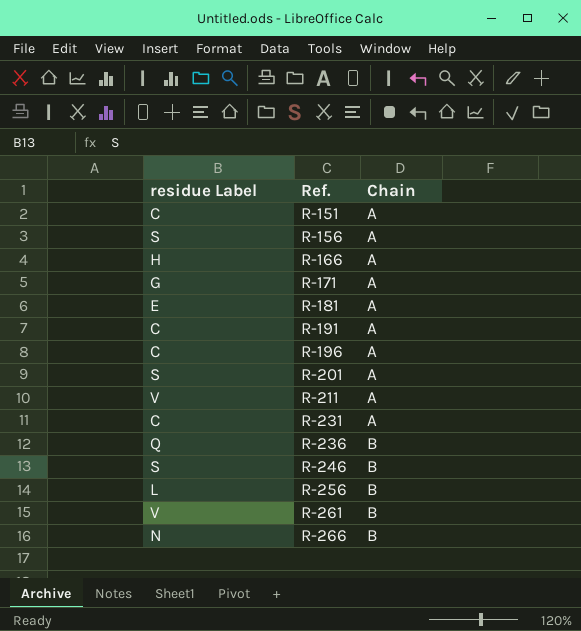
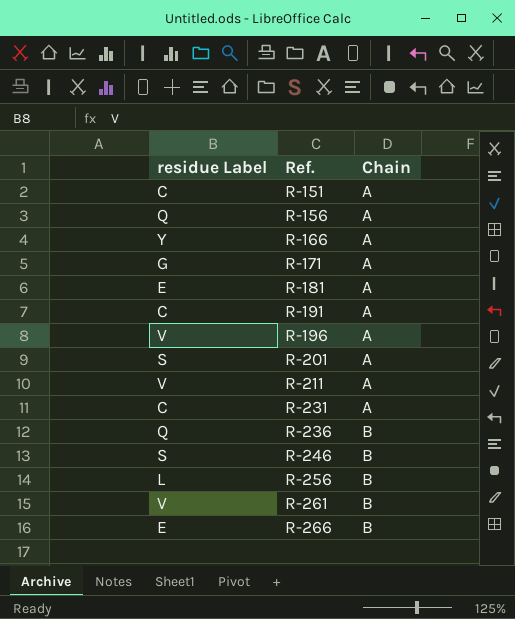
R-156 | residue Label: S -> Q
R-166 | residue Label: H -> Y
R-196 | residue Label: C -> V
R-266 | residue Label: N -> E

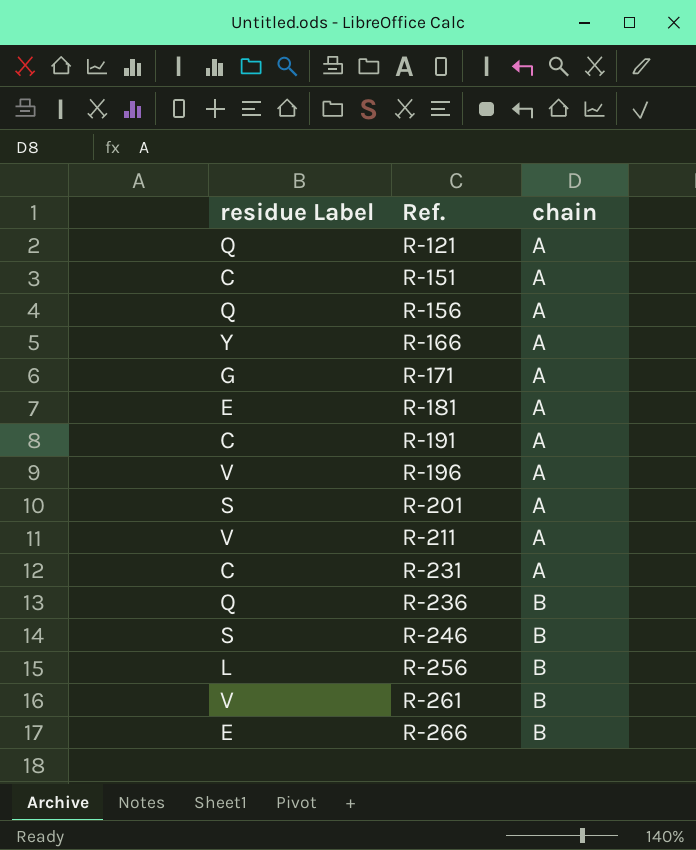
column name: Chain -> chain
row R-121: none -> Q | A

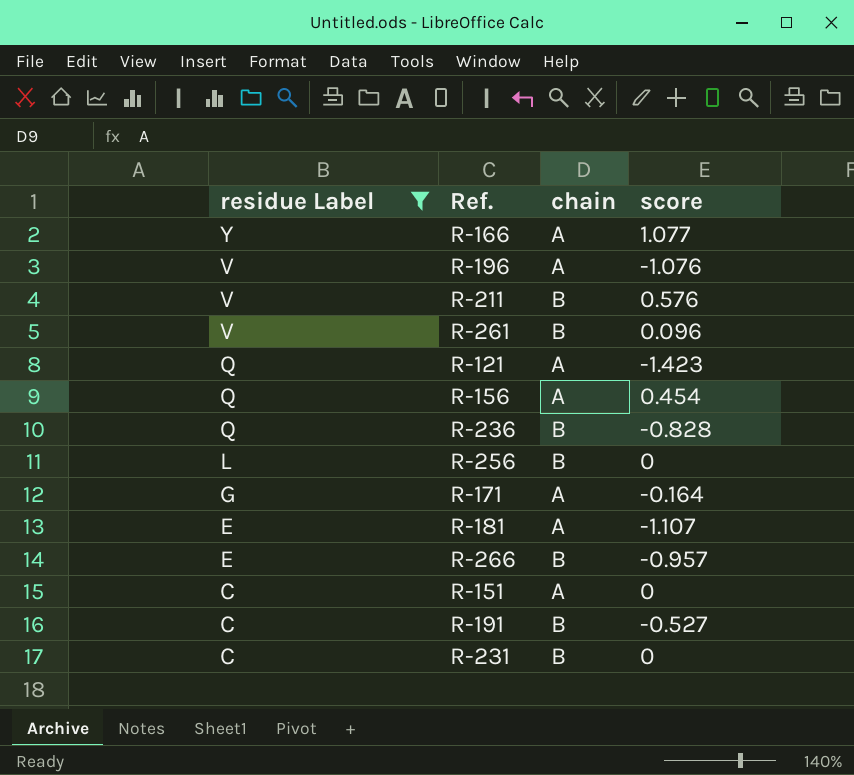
filter: none -> residue Label != S
row order: Ref. ascending -> residue Label descending
column score | position: none -> 4
R-211 | chain: A -> B
R-191 | chain: A -> B
R-231 | chain: A -> B

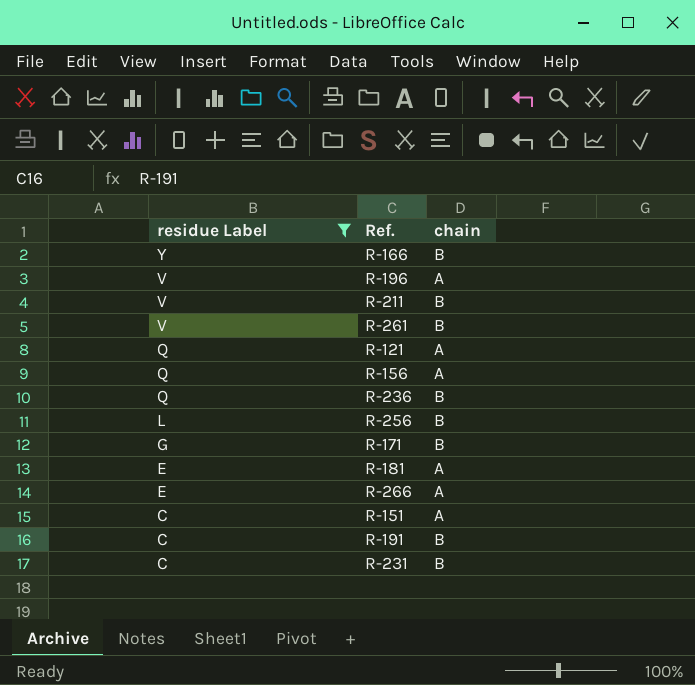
column score | position: 4 -> none
R-166 | chain: A -> B
R-171 | chain: A -> B
R-266 | chain: B -> A

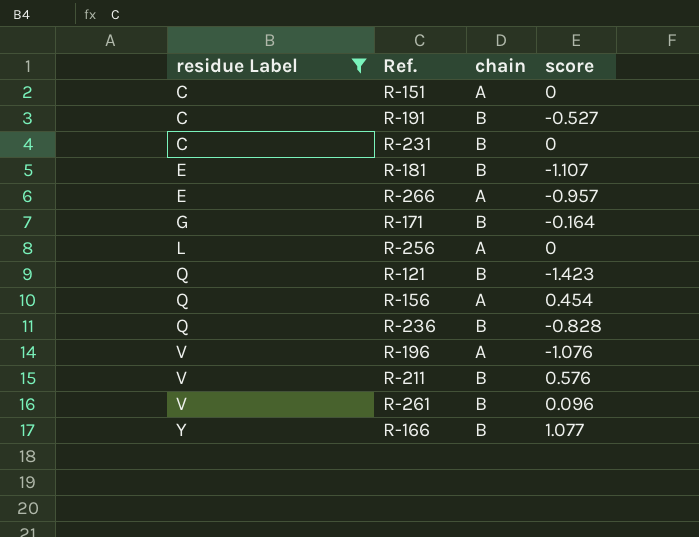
row order: residue Label descending -> residue Label ascending
column score | position: none -> 4
R-181 | chain: A -> B
R-256 | chain: B -> A
R-121 | chain: A -> B

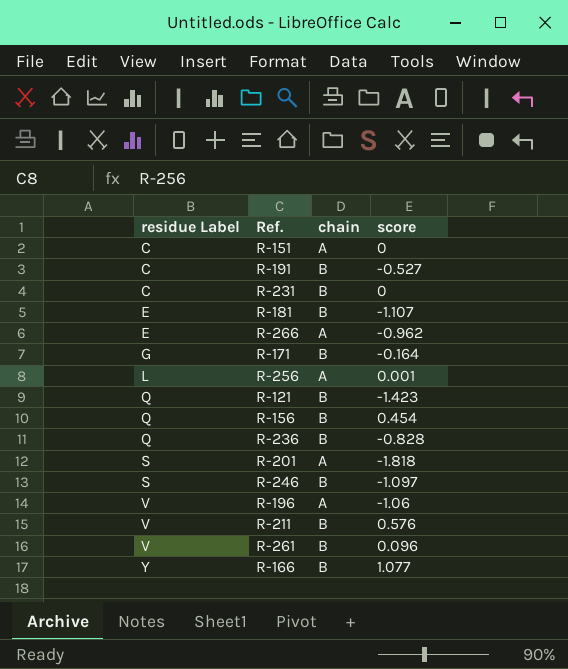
filter: residue Label != S -> none
R-266 | score: -0.957 -> -0.962
R-256 | score: 0 -> 0.001
R-156 | chain: A -> B
R-196 | score: -1.076 -> -1.06

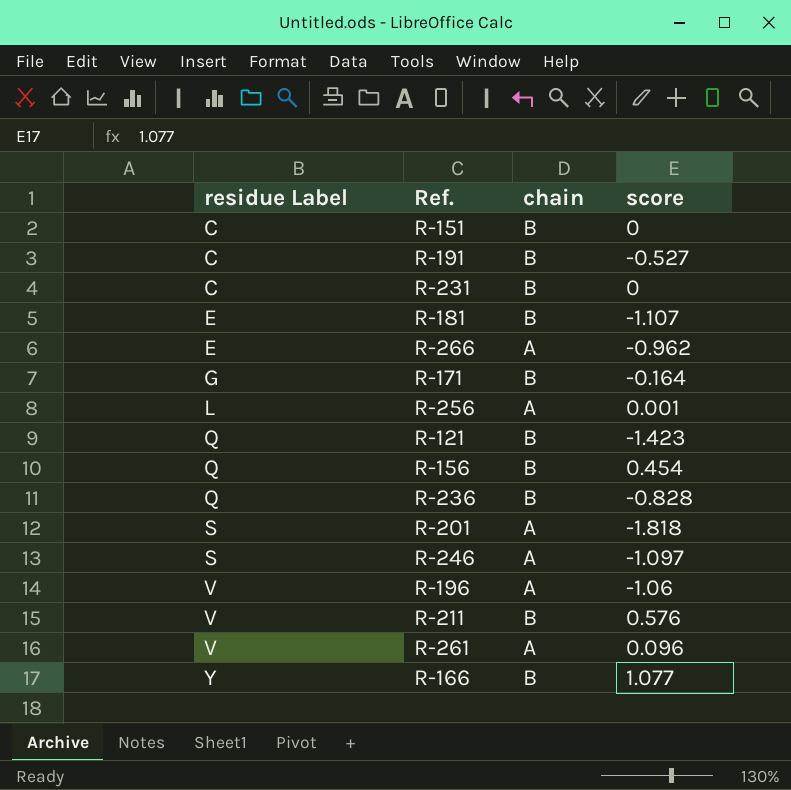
R-151 | chain: A -> B
R-246 | chain: B -> A
R-261 | chain: B -> A

